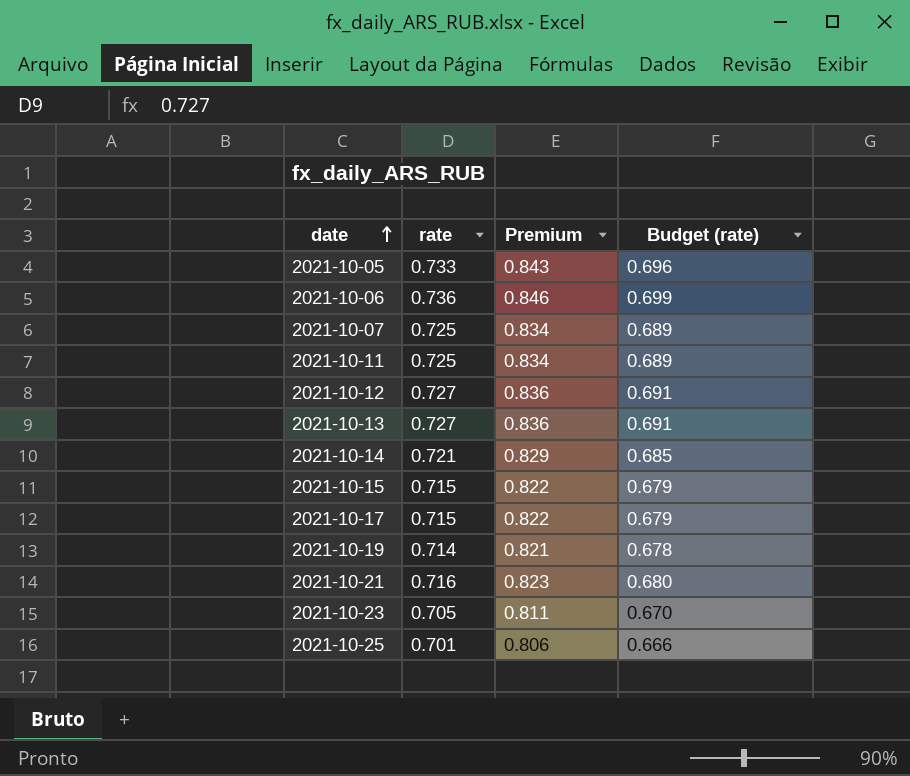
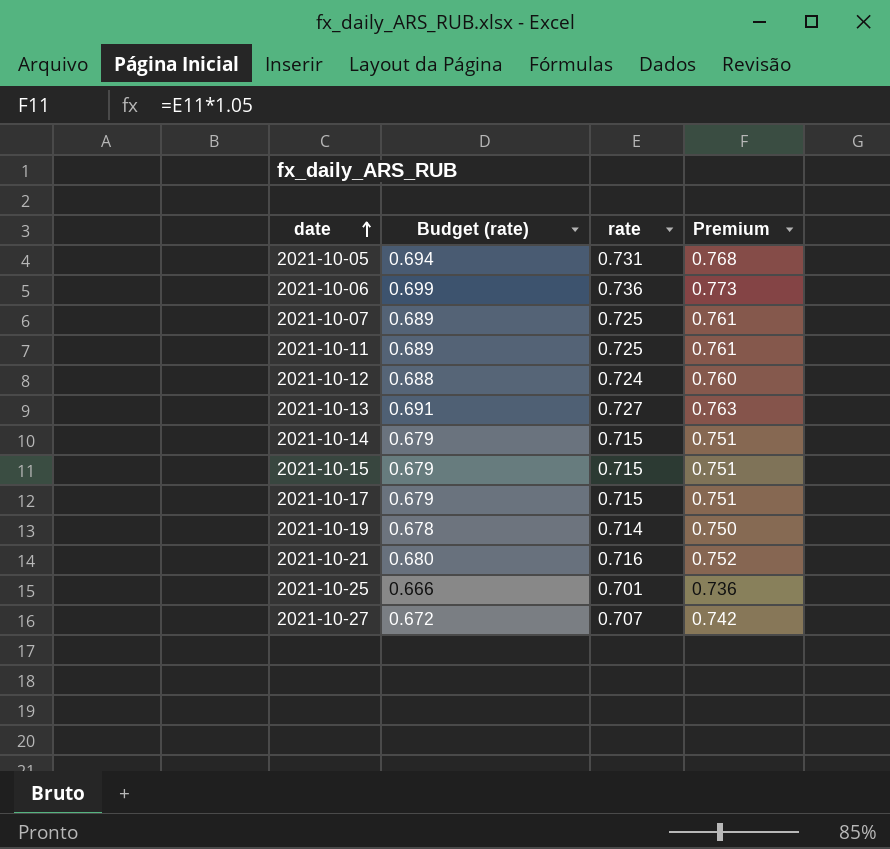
column Budget (rate) | position: 4 -> 2
column Premium | formula: [rate] * 1.15 -> [rate] * 1.05
row 2021-10-23: 0.705 | 0.811 | 0.670 -> none
2021-10-05 | Budget (rate): 0.696 -> 0.694
2021-10-05 | rate: 0.733 -> 0.731
2021-10-12 | Budget (rate): 0.691 -> 0.688
2021-10-12 | rate: 0.727 -> 0.724
2021-10-14 | Budget (rate): 0.685 -> 0.679
2021-10-14 | rate: 0.721 -> 0.715
row 2021-10-27: none -> 0.672 | 0.707 | 0.742

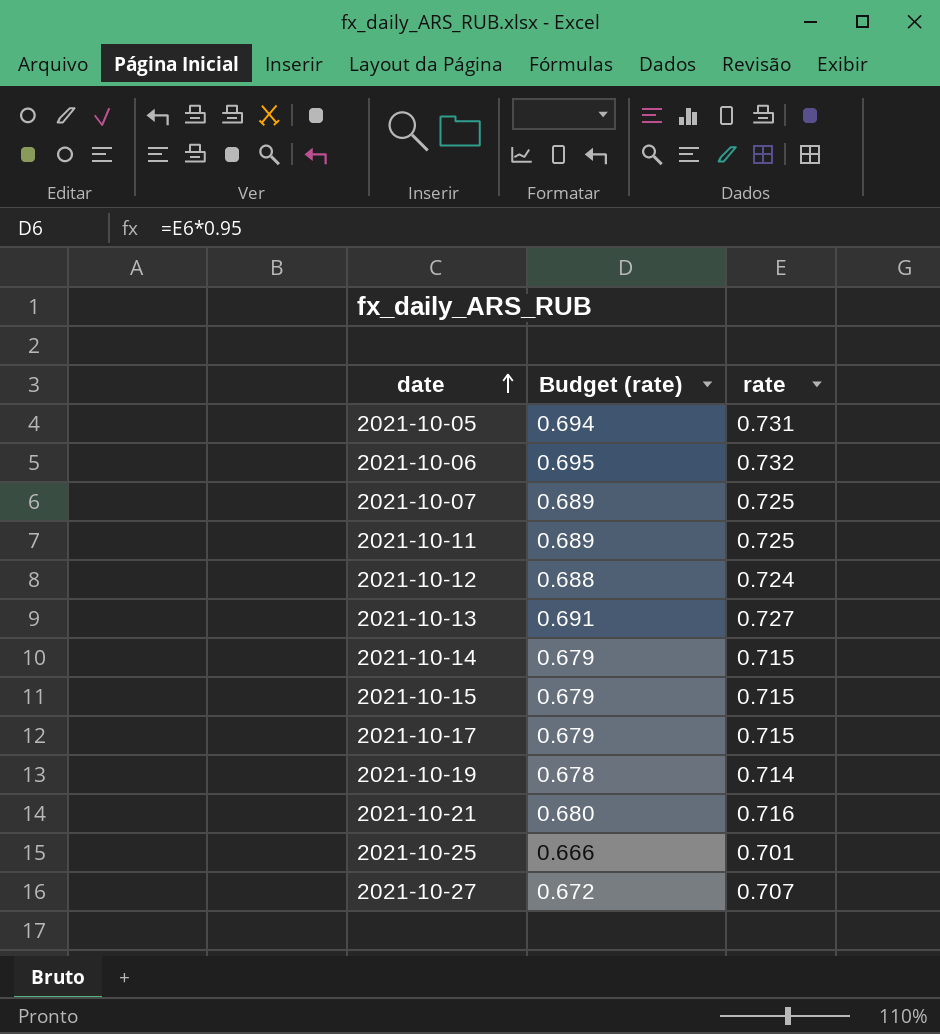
column Premium | formula: [rate] * 1.05 -> none
2021-10-06 | Budget (rate): 0.699 -> 0.695
2021-10-06 | rate: 0.736 -> 0.732

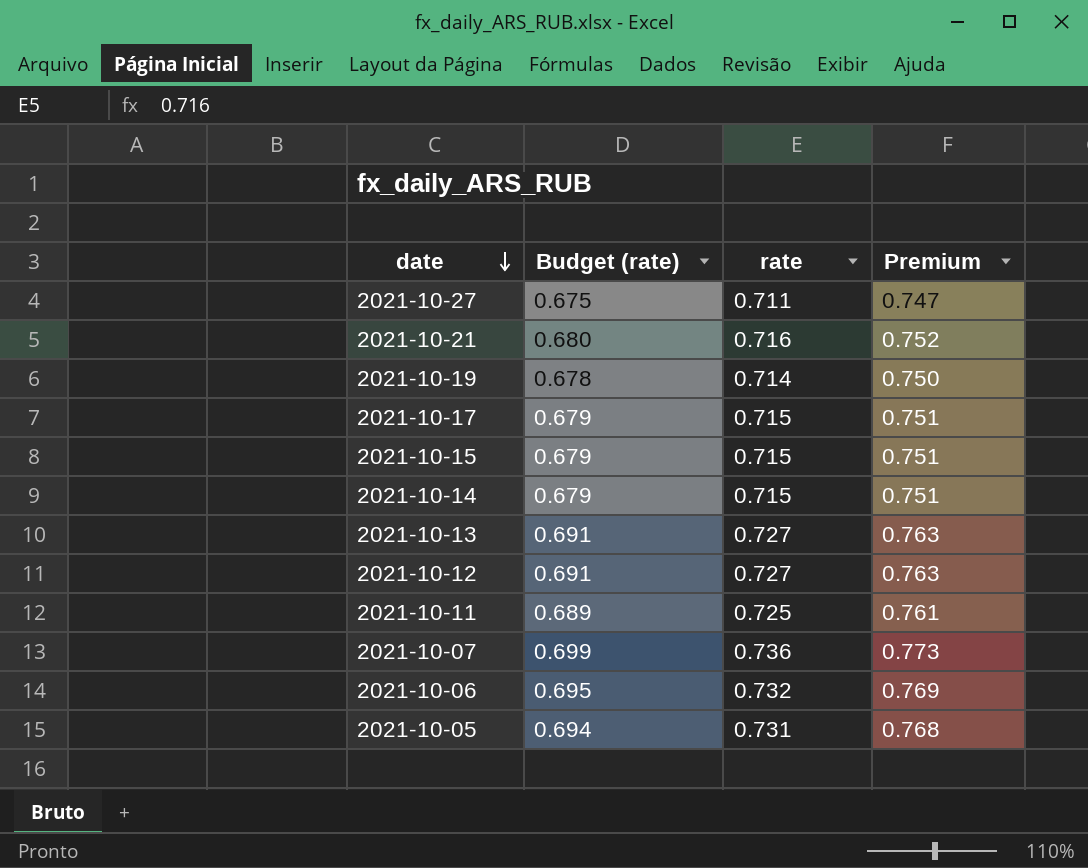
row order: date ascending -> date descending
column Premium | formula: none -> [rate] * 1.05
row 2021-10-25: 0.666 | 0.701 -> none
2021-10-27 | Budget (rate): 0.672 -> 0.675
2021-10-27 | rate: 0.707 -> 0.711
2021-10-12 | Budget (rate): 0.688 -> 0.691
2021-10-12 | rate: 0.724 -> 0.727
2021-10-07 | Budget (rate): 0.689 -> 0.699
2021-10-07 | rate: 0.725 -> 0.736

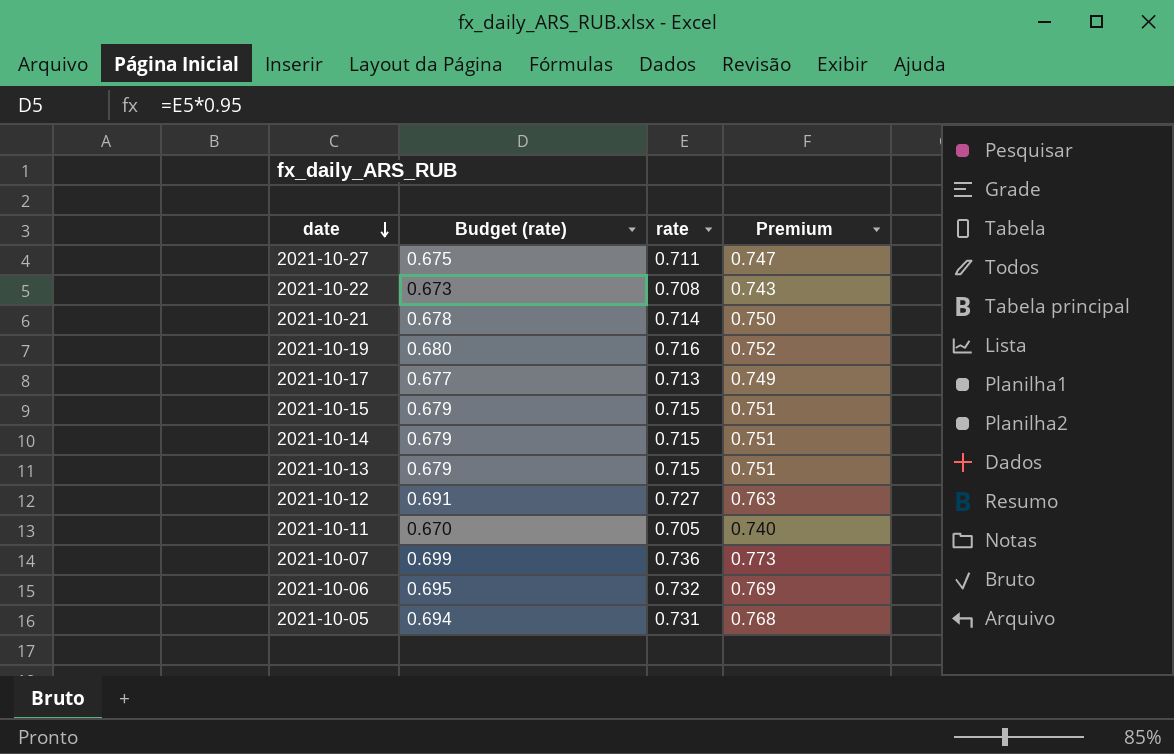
row 2021-10-22: none -> 0.673 | 0.708 | 0.743
2021-10-21 | Budget (rate): 0.680 -> 0.678
2021-10-21 | rate: 0.716 -> 0.714
2021-10-21 | Premium: 0.752 -> 0.750
2021-10-19 | Budget (rate): 0.678 -> 0.680
2021-10-19 | rate: 0.714 -> 0.716
2021-10-19 | Premium: 0.750 -> 0.752
2021-10-17 | Budget (rate): 0.679 -> 0.677
2021-10-17 | rate: 0.715 -> 0.713
2021-10-17 | Premium: 0.751 -> 0.749
2021-10-13 | Budget (rate): 0.691 -> 0.679
2021-10-13 | rate: 0.727 -> 0.715
2021-10-13 | Premium: 0.763 -> 0.751
2021-10-11 | Budget (rate): 0.689 -> 0.670
2021-10-11 | rate: 0.725 -> 0.705
2021-10-11 | Premium: 0.761 -> 0.740

